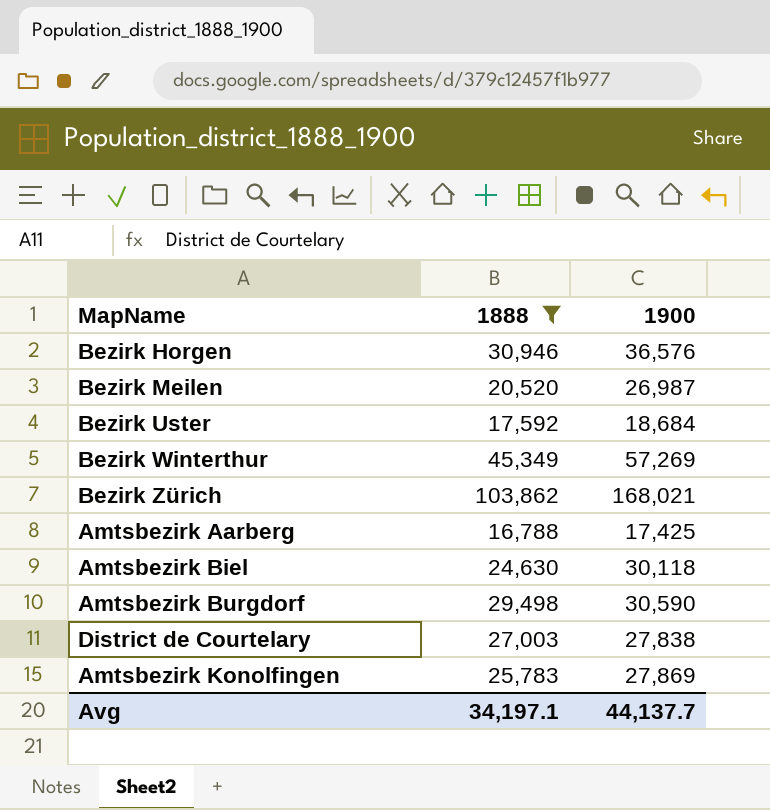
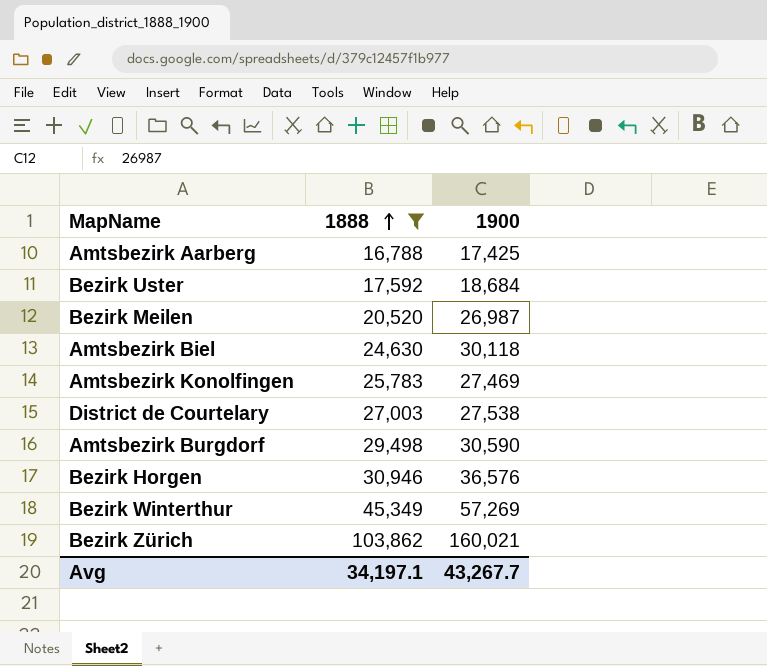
row order: none -> 1888 ascending
Amtsbezirk Konolfingen | 1900: 27,869 -> 27,469
District de Courtelary | 1900: 27,838 -> 27,538
Bezirk Zürich | 1900: 168,021 -> 160,021
Avg | 1900: 44,137.7 -> 43,267.7

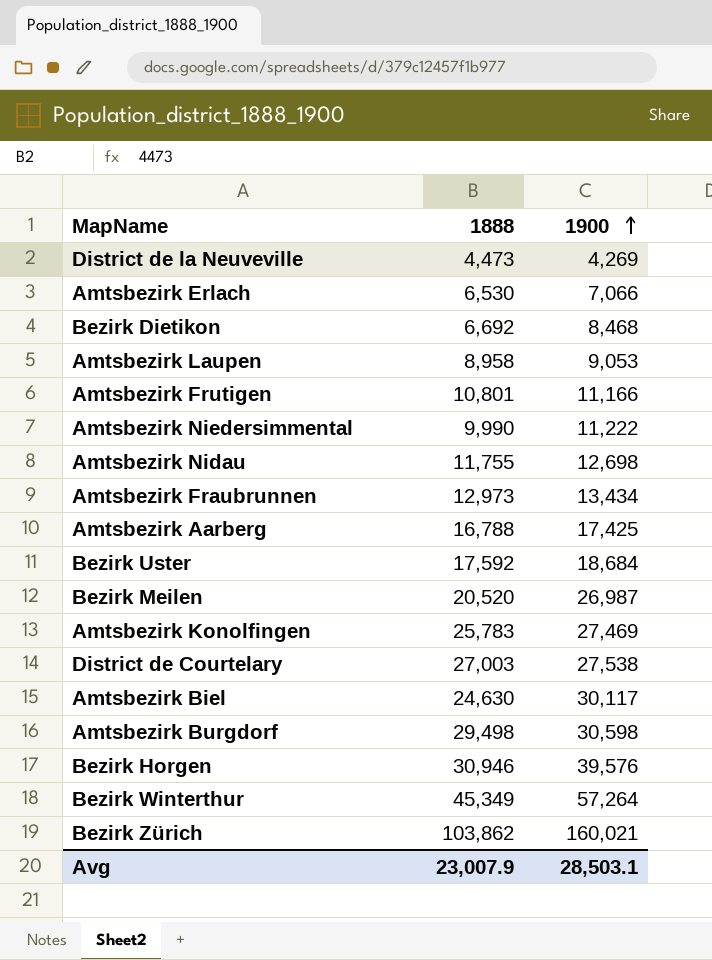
filter: 1888 >= 16,788 -> none
row order: 1888 ascending -> 1900 ascending
Amtsbezirk Biel | 1900: 30,118 -> 30,117
Amtsbezirk Burgdorf | 1900: 30,590 -> 30,598
Bezirk Horgen | 1900: 36,576 -> 39,576
Bezirk Winterthur | 1900: 57,269 -> 57,264
Avg | 1888: 34,197.1 -> 23,007.9
Avg | 1900: 43,267.7 -> 28,503.1

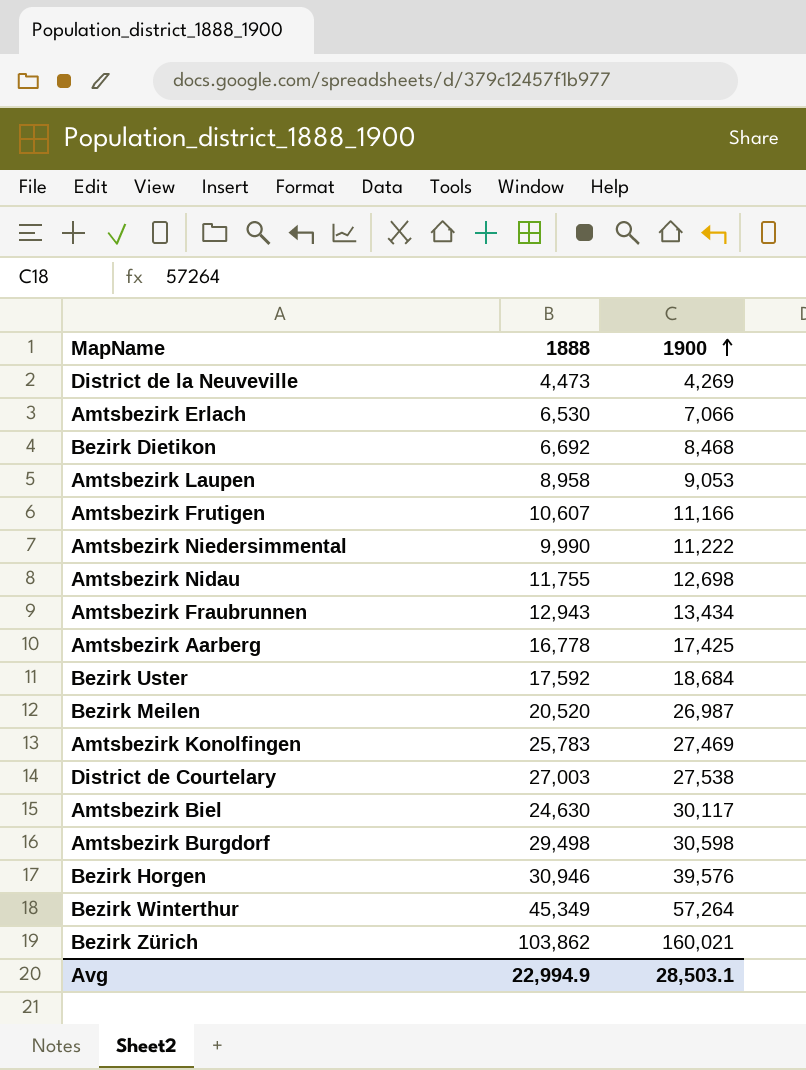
Amtsbezirk Frutigen | 1888: 10,801 -> 10,607
Amtsbezirk Fraubrunnen | 1888: 12,973 -> 12,943
Amtsbezirk Aarberg | 1888: 16,788 -> 16,778
Avg | 1888: 23,007.9 -> 22,994.9

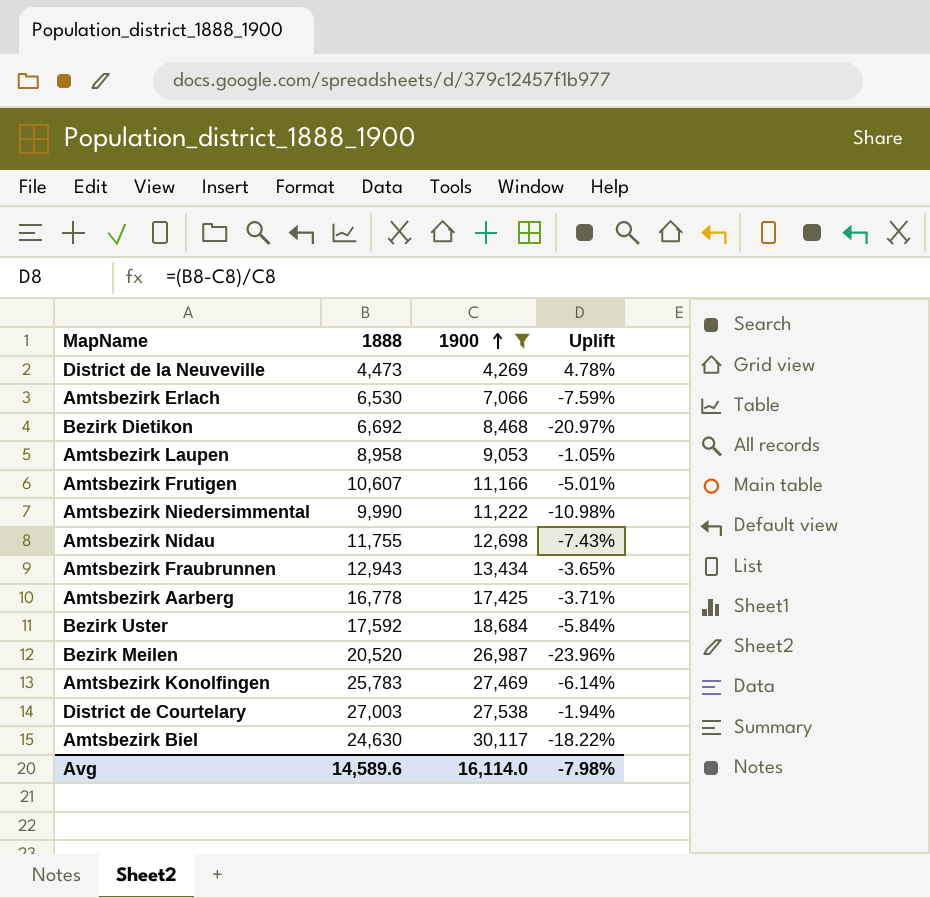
filter: none -> 1900 <= 30,117
column Uplift | formula: none -> ([1888] - [1900]) / [1900]
Avg | 1888: 22,994.9 -> 14,589.6
Avg | 1900: 28,503.1 -> 16,114.0

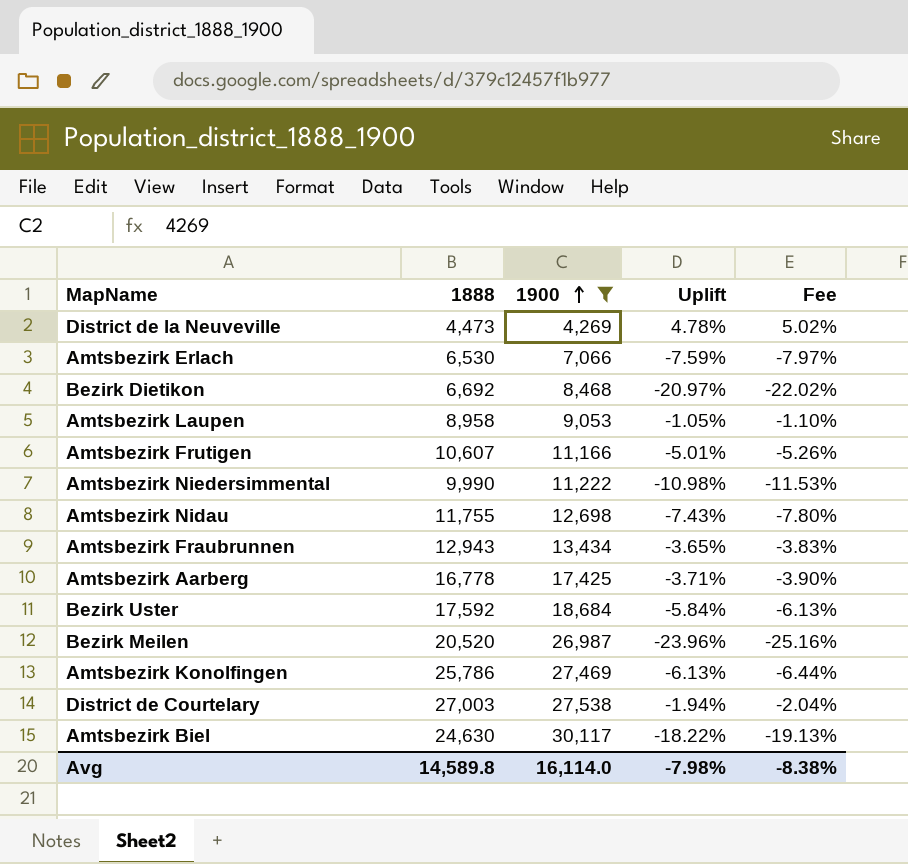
column Fee | formula: none -> [Uplift] * 1.05
Amtsbezirk Konolfingen | 1888: 25,783 -> 25,786
Amtsbezirk Konolfingen | Uplift: -6.14% -> -6.13%
Avg | 1888: 14,589.6 -> 14,589.8

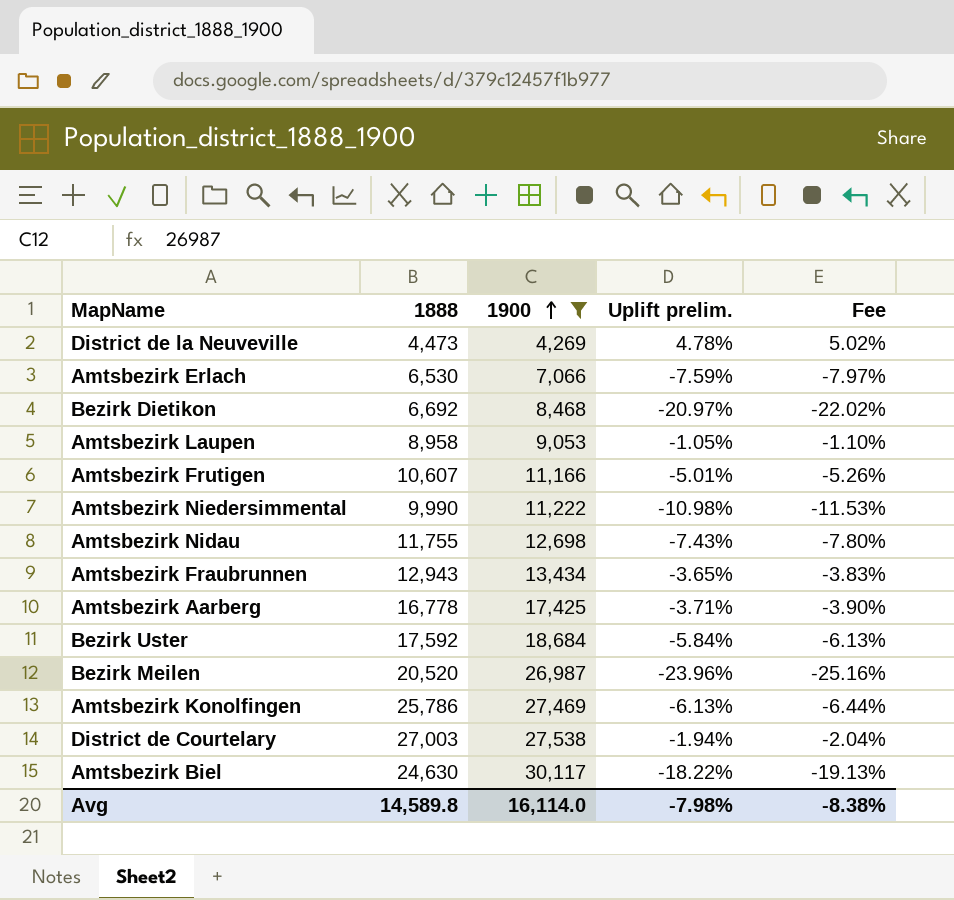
column name: Uplift -> Uplift prelim.

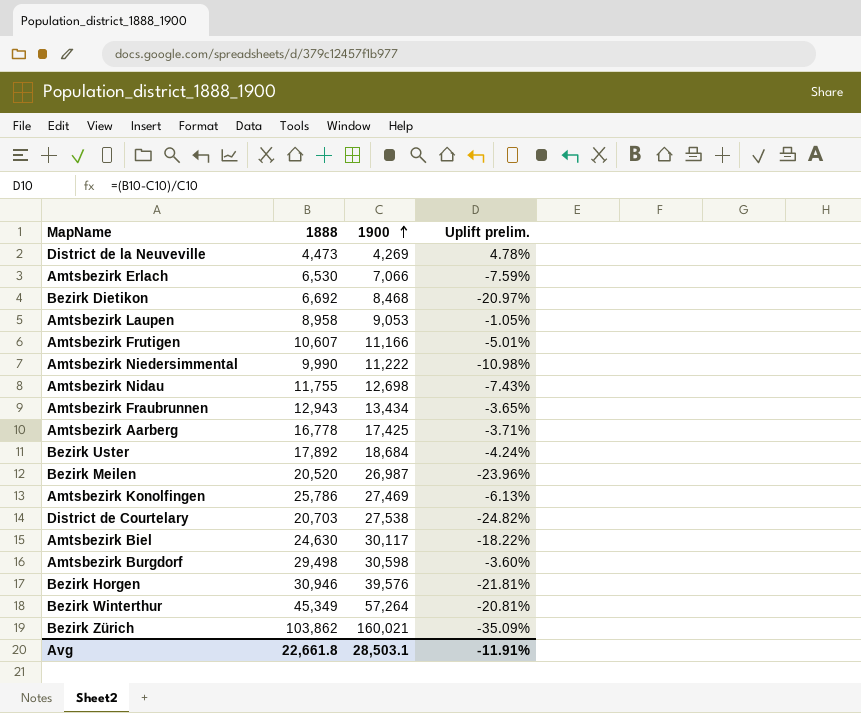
filter: 1900 <= 30,117 -> none
column Fee | formula: [Uplift prelim.] * 1.05 -> none
Bezirk Uster | 1888: 17,592 -> 17,892
Bezirk Uster | Uplift prelim.: -5.84% -> -4.24%
District de Courtelary | 1888: 27,003 -> 20,703
District de Courtelary | Uplift prelim.: -1.94% -> -24.82%
Avg | 1888: 14,589.8 -> 22,661.8
Avg | 1900: 16,114.0 -> 28,503.1
Avg | Uplift prelim.: -7.98% -> -11.91%

